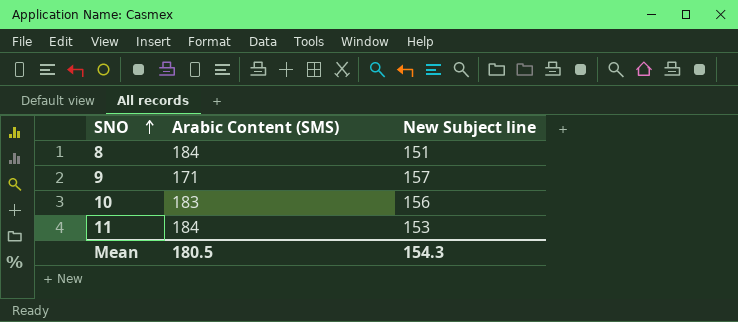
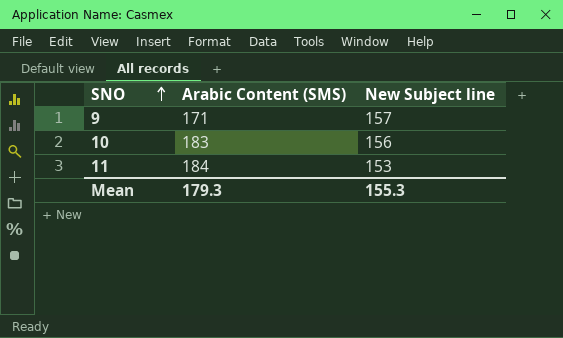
row 8: 184 | 151 -> none
Mean | Arabic Content (SMS): 180.5 -> 179.3
Mean | New Subject line: 154.3 -> 155.3

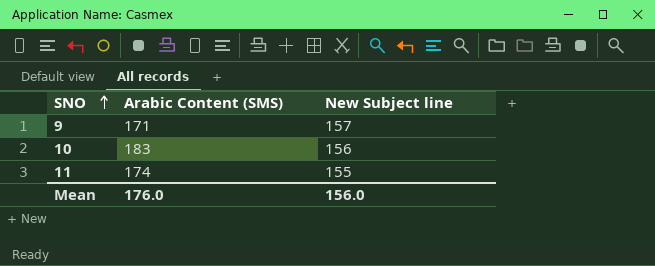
11 | Arabic Content (SMS): 184 -> 174
11 | New Subject line: 153 -> 155
Mean | Arabic Content (SMS): 179.3 -> 176.0
Mean | New Subject line: 155.3 -> 156.0

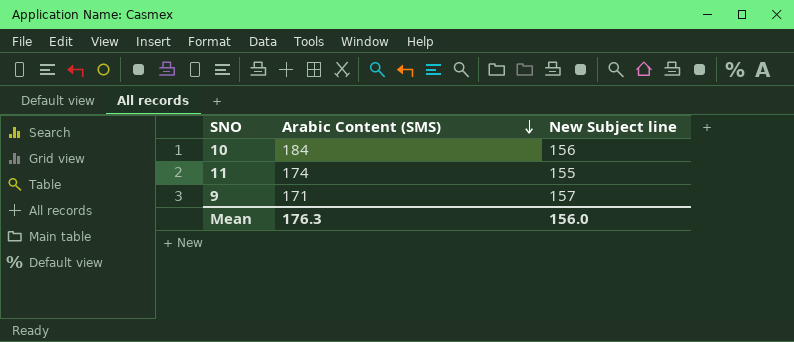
row order: SNO ascending -> Arabic Content (SMS) descending
10 | Arabic Content (SMS): 183 -> 184
Mean | Arabic Content (SMS): 176.0 -> 176.3

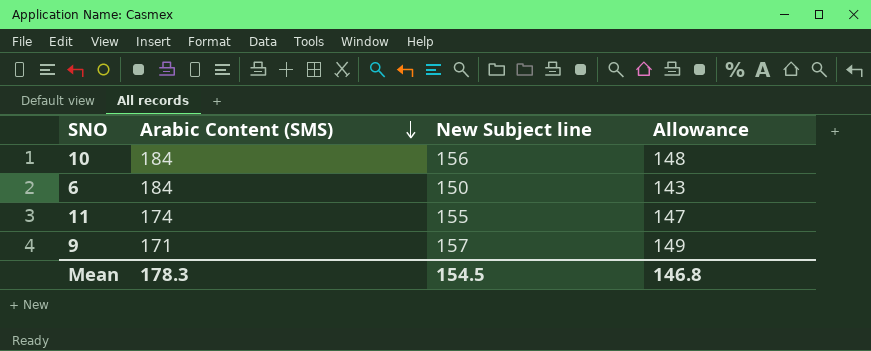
column Allowance | formula: none -> [New Subject line] * 0.95
row 6: none -> 184 | 150 | 143
Mean | Arabic Content (SMS): 176.3 -> 178.3
Mean | New Subject line: 156.0 -> 154.5

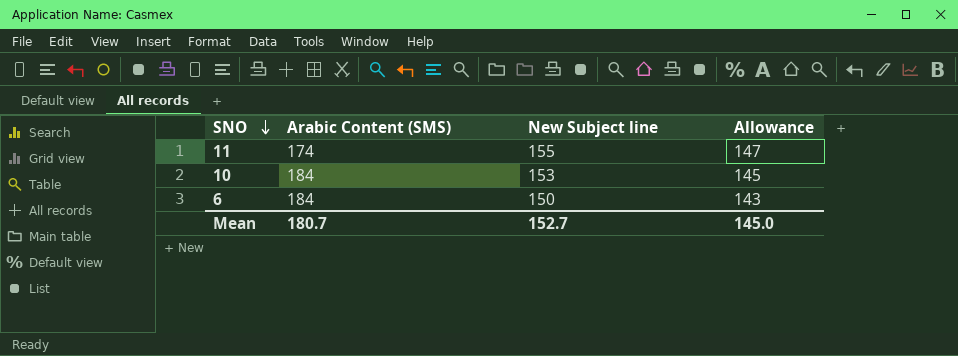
row order: Arabic Content (SMS) descending -> SNO descending
row 9: 171 | 157 | 149 -> none
10 | New Subject line: 156 -> 153
10 | Allowance: 148 -> 145
Mean | Arabic Content (SMS): 178.3 -> 180.7
Mean | New Subject line: 154.5 -> 152.7
Mean | Allowance: 146.8 -> 145.0

